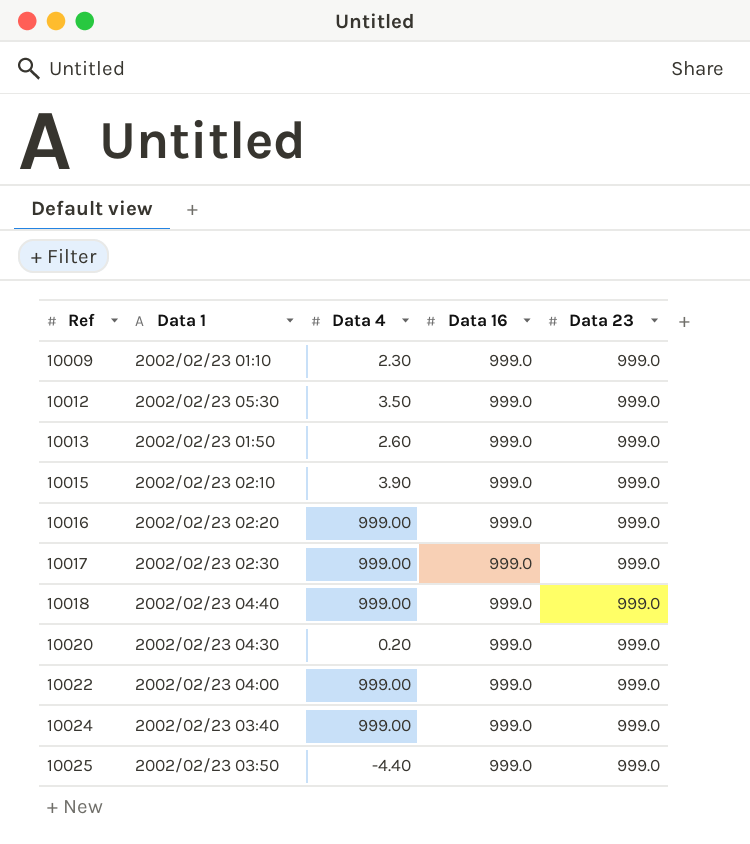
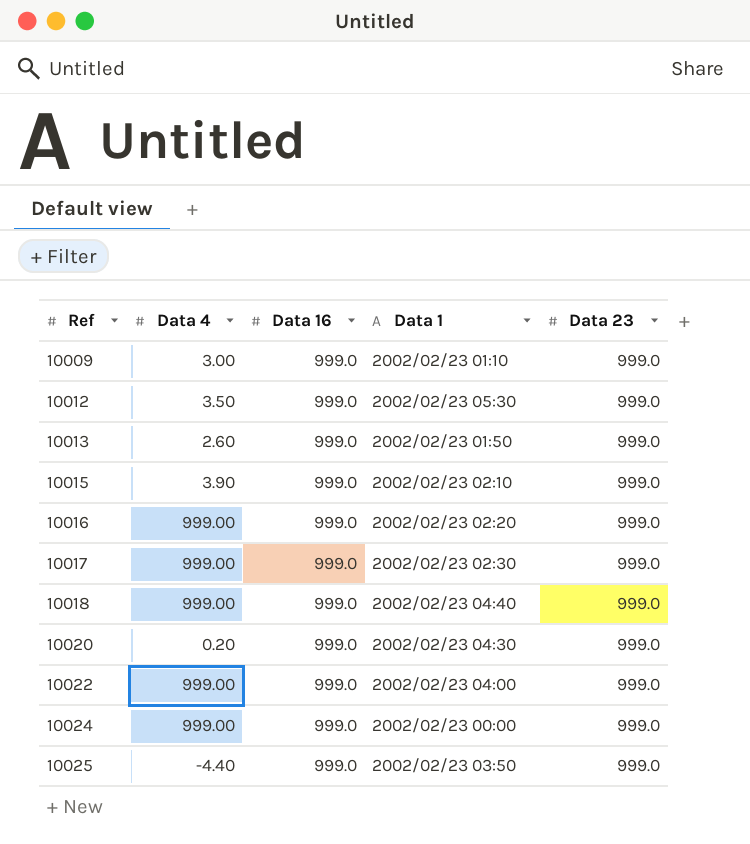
column Data 1 | position: 2 -> 4
10009 | Data 4: 2.30 -> 3.00
10024 | Data 1: 2002/02/23 03:40 -> 2002/02/23 00:00

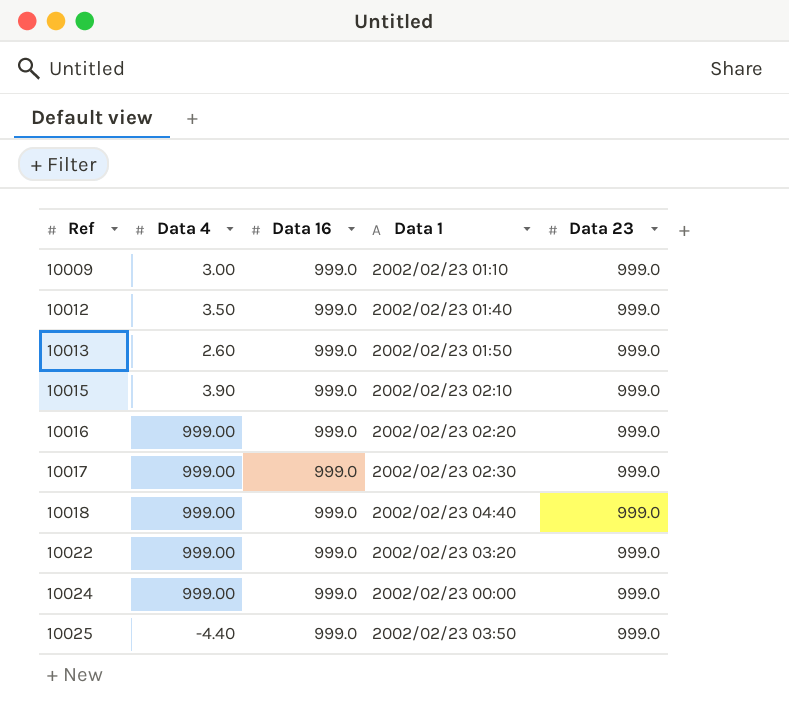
row 10020: 0.20 | 999.0 | 2002/02/23 04:30 | 999.0 -> none
10012 | Data 1: 2002/02/23 05:30 -> 2002/02/23 01:40
10022 | Data 1: 2002/02/23 04:00 -> 2002/02/23 03:20

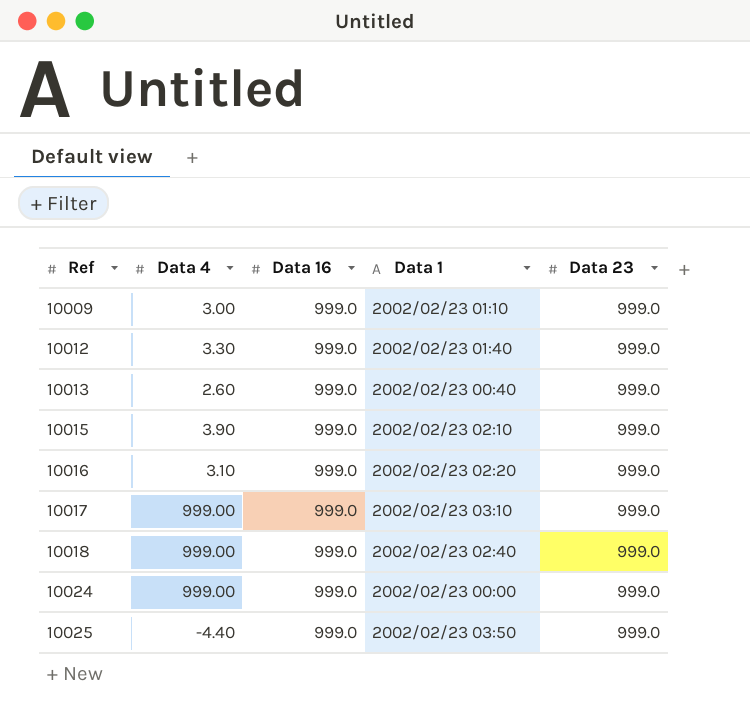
row 10022: 999.00 | 999.0 | 2002/02/23 03:20 | 999.0 -> none
10012 | Data 4: 3.50 -> 3.30
10013 | Data 1: 2002/02/23 01:50 -> 2002/02/23 00:40
10016 | Data 4: 999.00 -> 3.10
10017 | Data 1: 2002/02/23 02:30 -> 2002/02/23 03:10
10018 | Data 1: 2002/02/23 04:40 -> 2002/02/23 02:40

